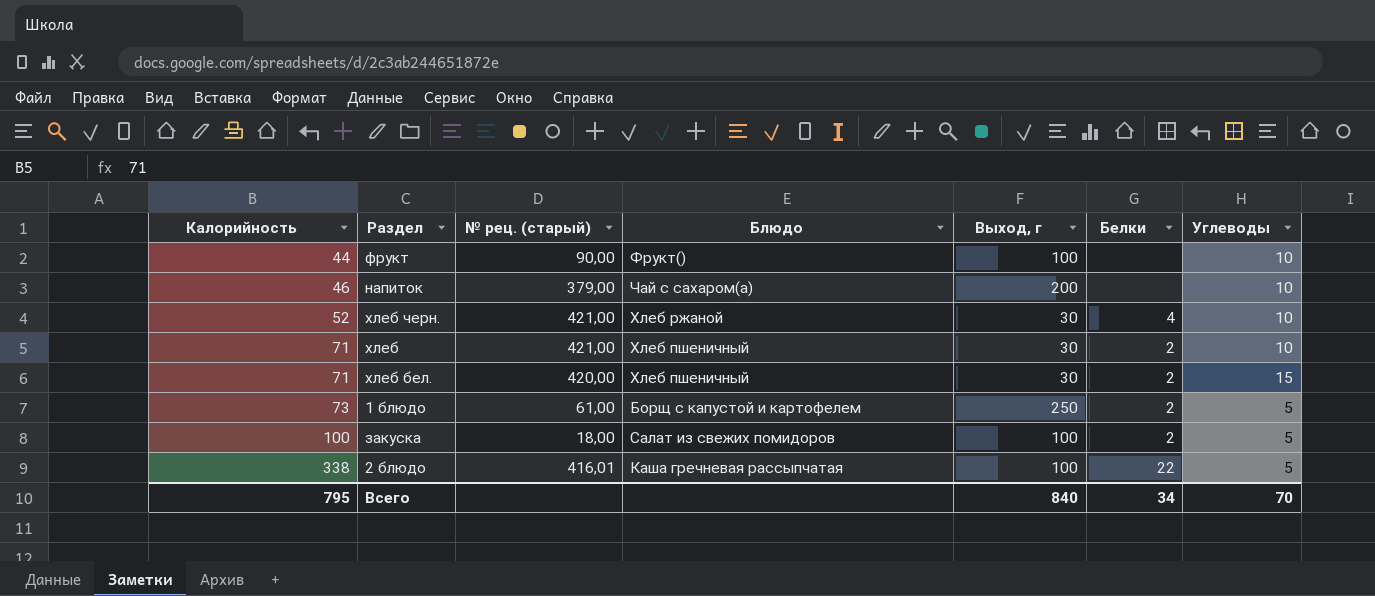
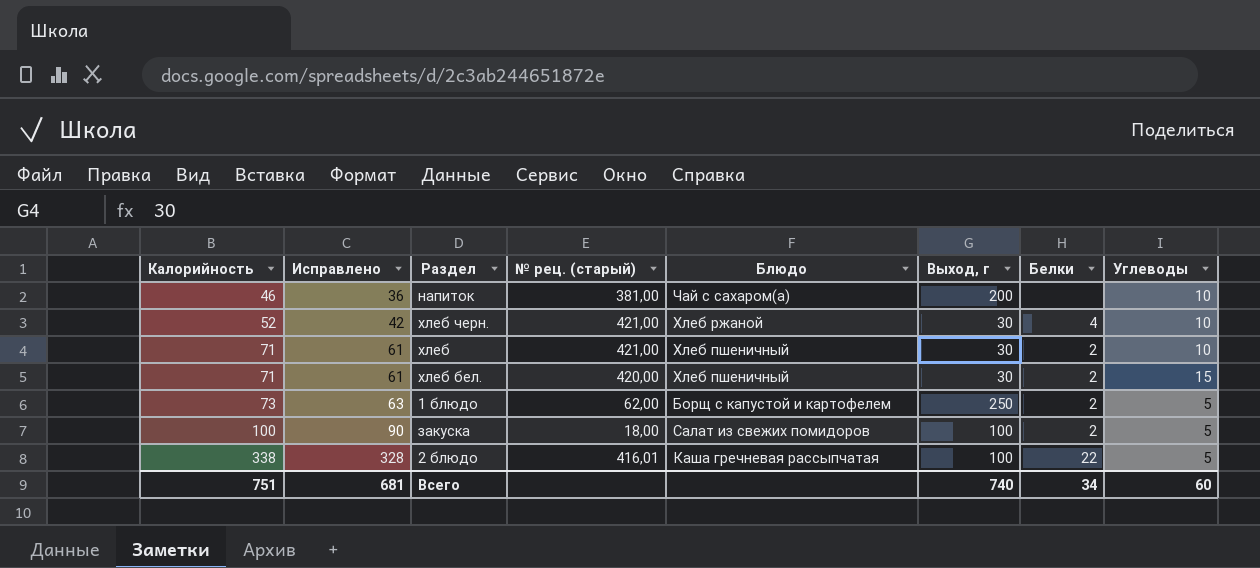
column Исправлено | formula: none -> [Калорийность] - 10
row фрукт: 44 | 90,00 | Фрукт() | 100 | none | 10 -> none
напиток | № рец. (старый): 379,00 -> 381,00
1 блюдо | № рец. (старый): 61,00 -> 62,00
Всего | Калорийность: 795 -> 751
Всего | Выход, г: 840 -> 740
Всего | Углеводы: 70 -> 60

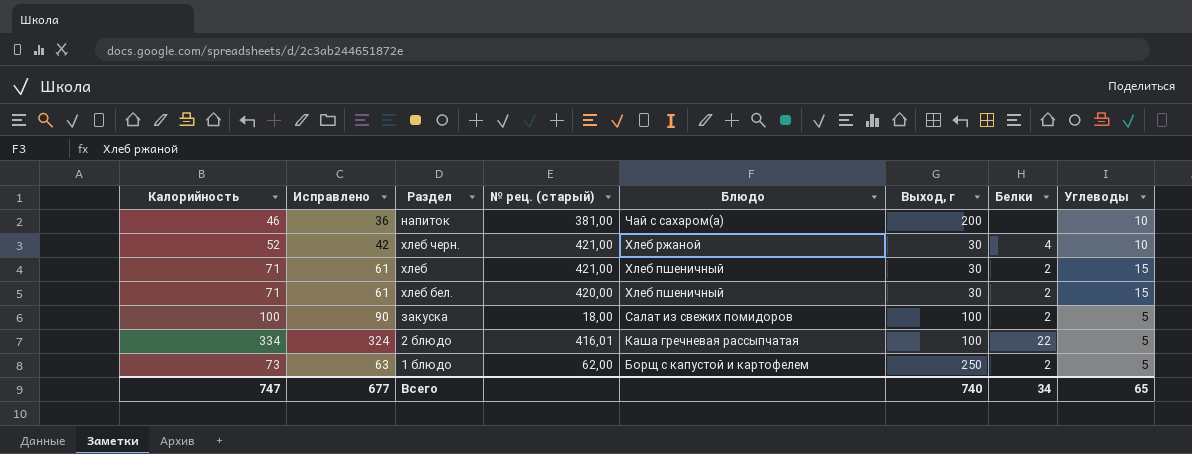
row order: Калорийность ascending -> Блюдо descending
хлеб | Углеводы: 10 -> 15
2 блюдо | Калорийность: 338 -> 334
2 блюдо | Исправлено: 328 -> 324
Всего | Калорийность: 751 -> 747
Всего | Исправлено: 681 -> 677
Всего | Углеводы: 60 -> 65

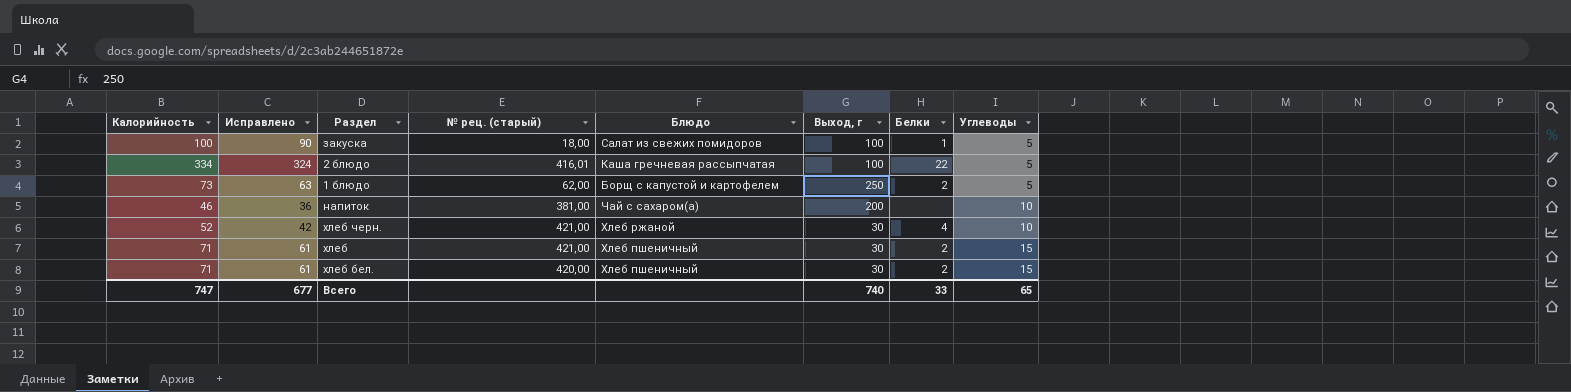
row order: Блюдо descending -> Углеводы ascending
закуска | Белки: 2 -> 1
Всего | Белки: 34 -> 33

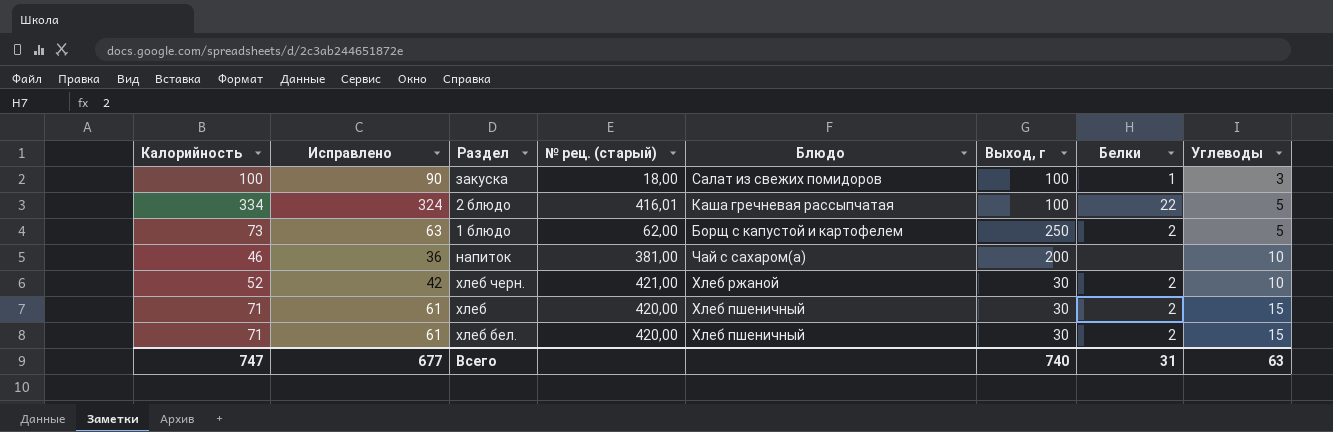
закуска | Углеводы: 5 -> 3
хлеб черн. | Белки: 4 -> 2
хлеб | № рец. (старый): 421,00 -> 420,00
Всего | Белки: 33 -> 31
Всего | Углеводы: 65 -> 63

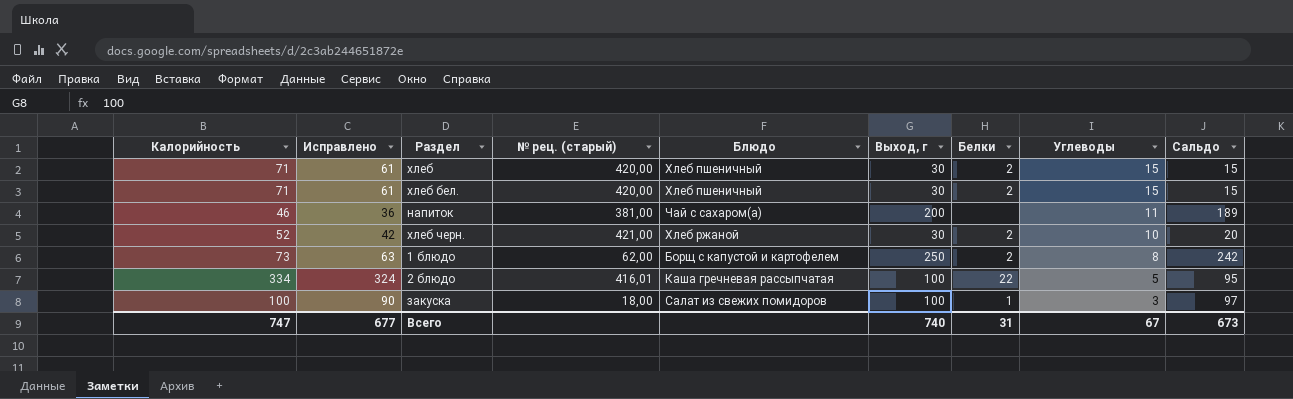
row order: Углеводы ascending -> Углеводы descending
column Сальдо | formula: none -> [Выход, г] - [Углеводы]
напиток | Углеводы: 10 -> 11
1 блюдо | Углеводы: 5 -> 8
Всего | Углеводы: 63 -> 67

